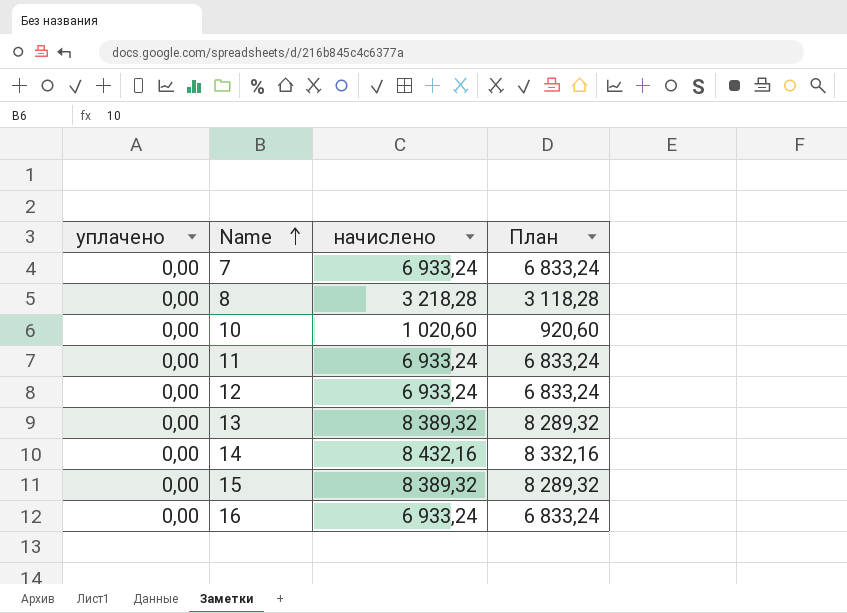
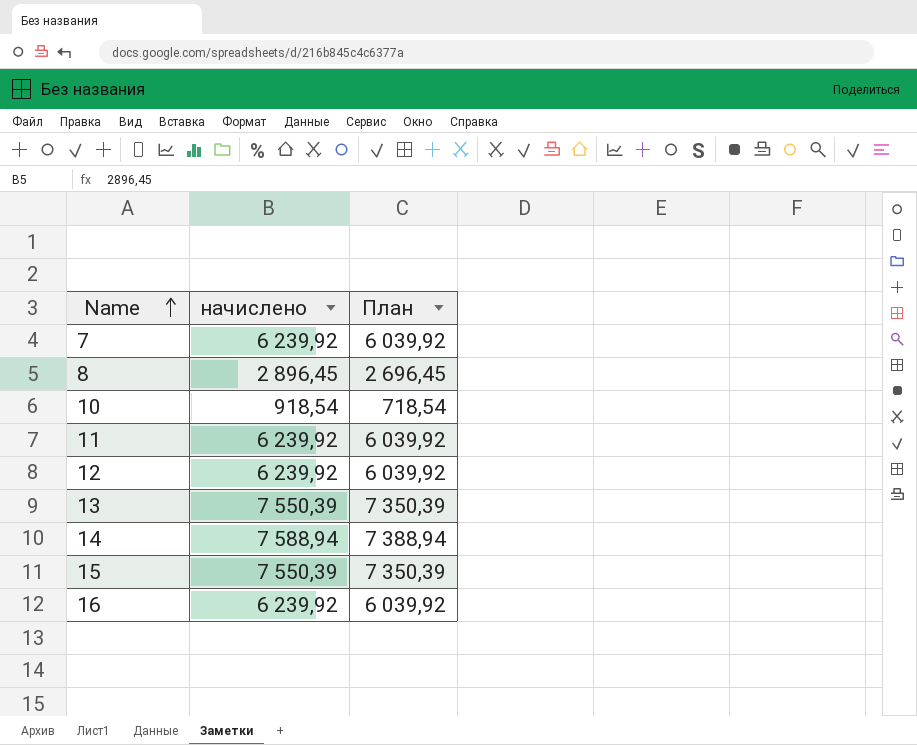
column уплачено | position: 1 -> none
column План | formula: [начислено] - 100 -> [начислено] - 200
7 | начислено: 6 933,24 -> 6 239,92
8 | начислено: 3 218,28 -> 2 896,45
10 | начислено: 1 020,60 -> 918,54
11 | начислено: 6 933,24 -> 6 239,92
12 | начислено: 6 933,24 -> 6 239,92
13 | начислено: 8 389,32 -> 7 550,39
14 | начислено: 8 432,16 -> 7 588,94
15 | начислено: 8 389,32 -> 7 550,39
16 | начислено: 6 933,24 -> 6 239,92

